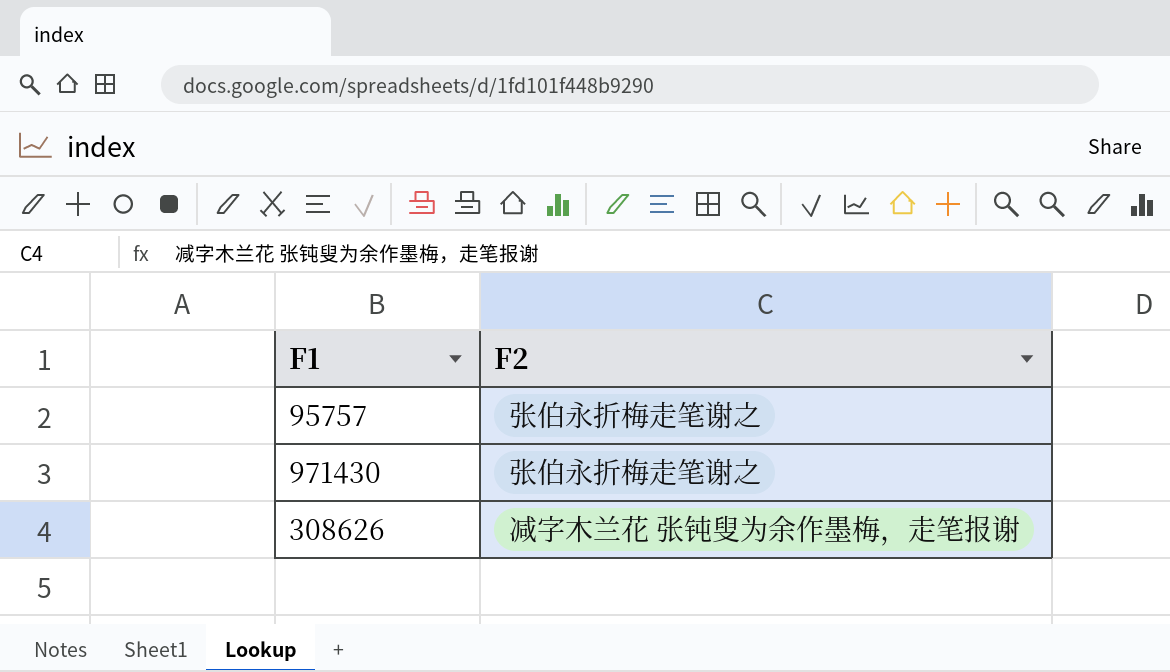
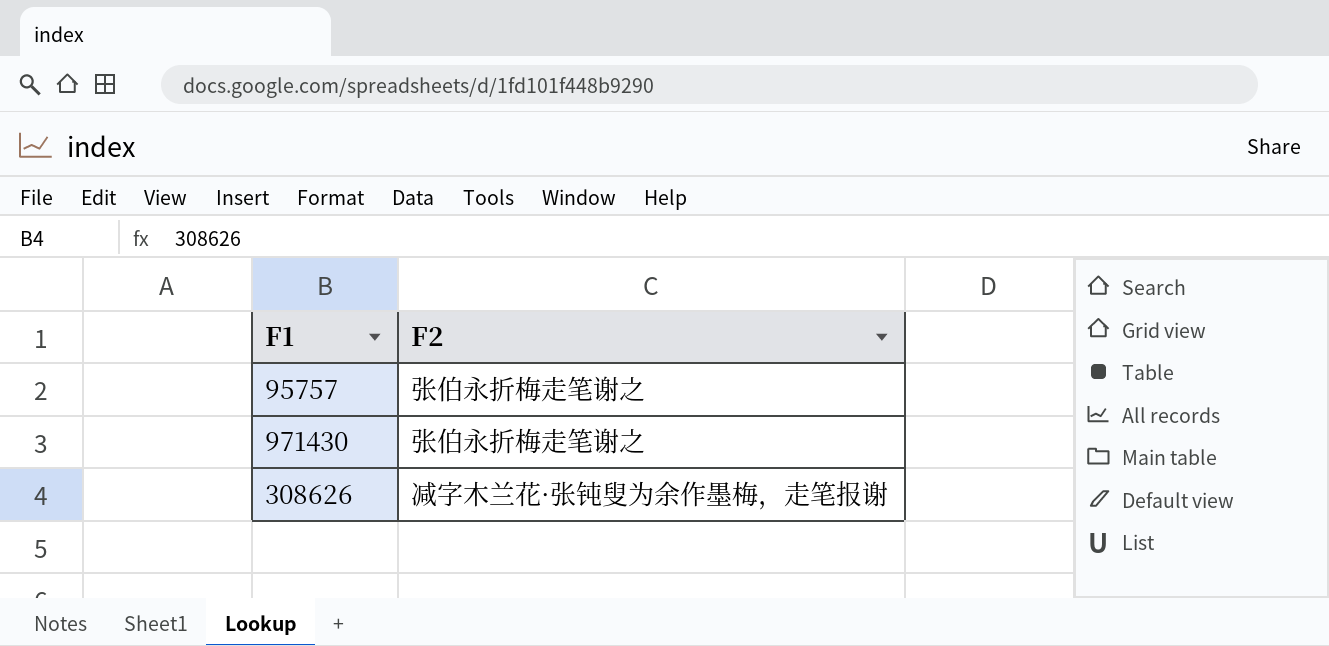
308626 | F2: 减字木兰花 张钝叟为余作墨梅，走笔报谢 -> 减字木兰花·张钝叟为余作墨梅，走笔报谢

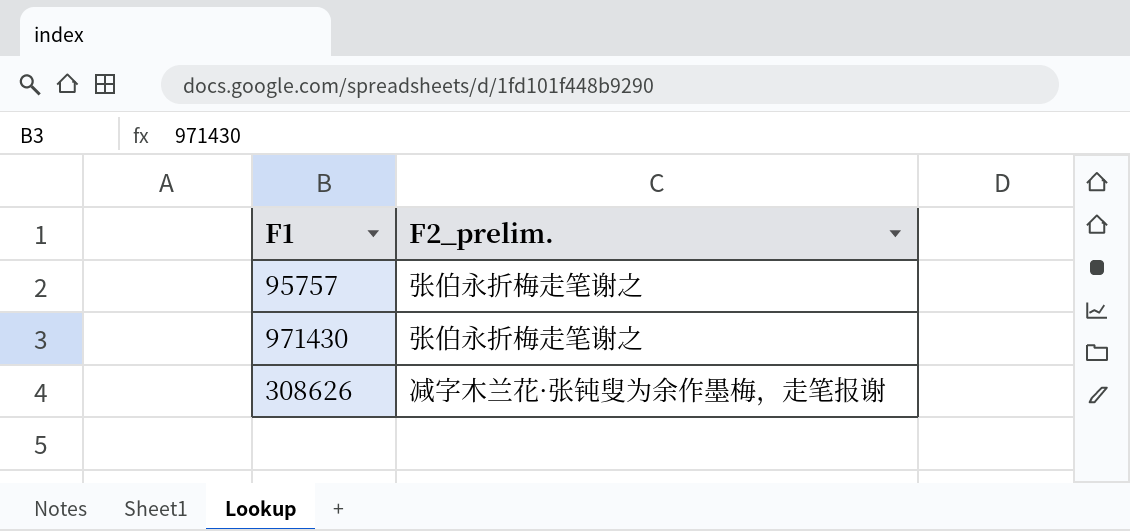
column name: F2 -> F2_prelim.

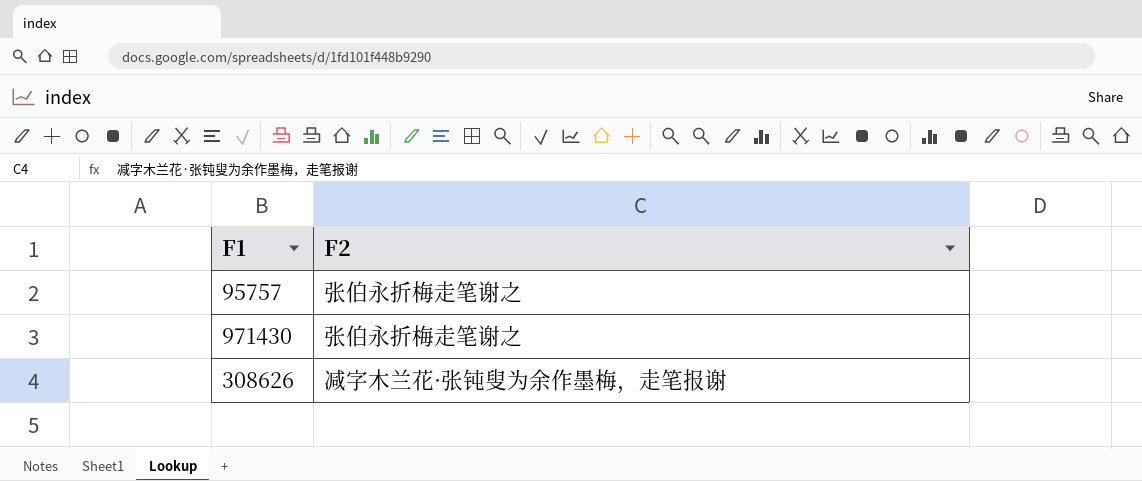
column name: F2_prelim. -> F2

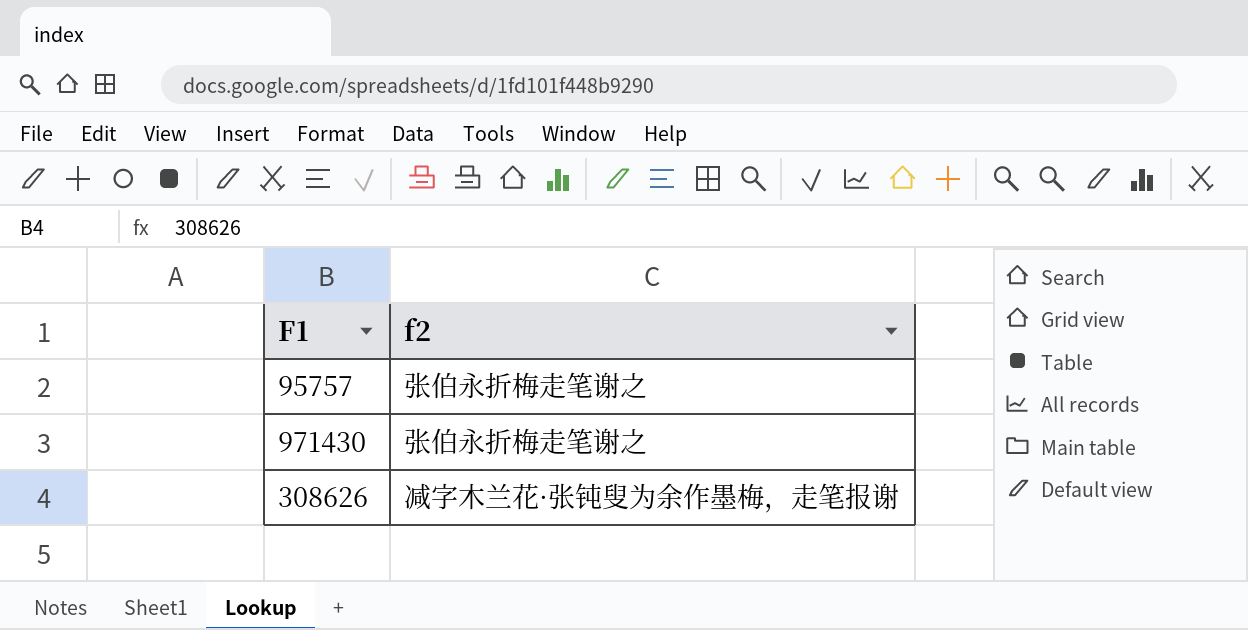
column name: F2 -> f2

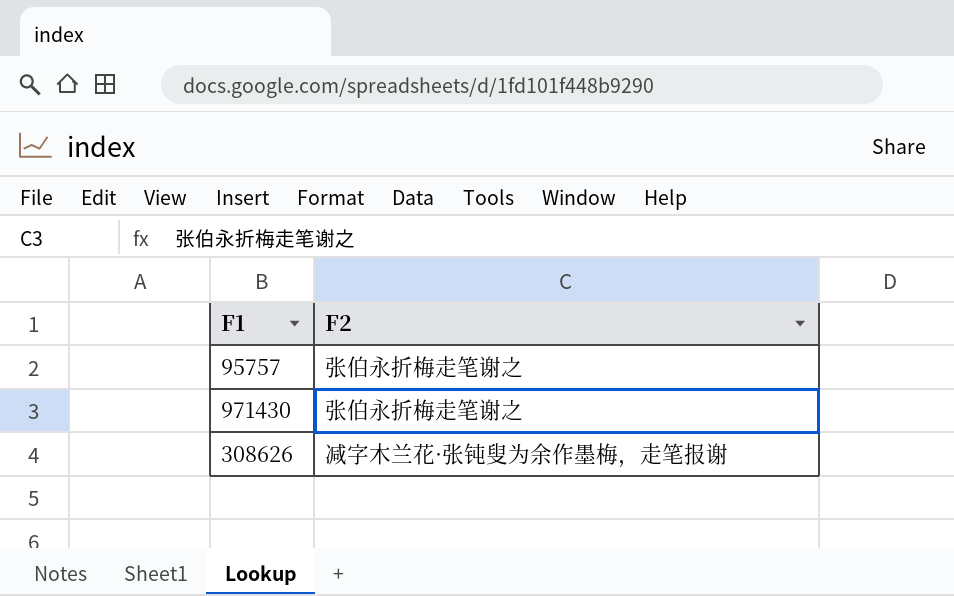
column name: f2 -> F2

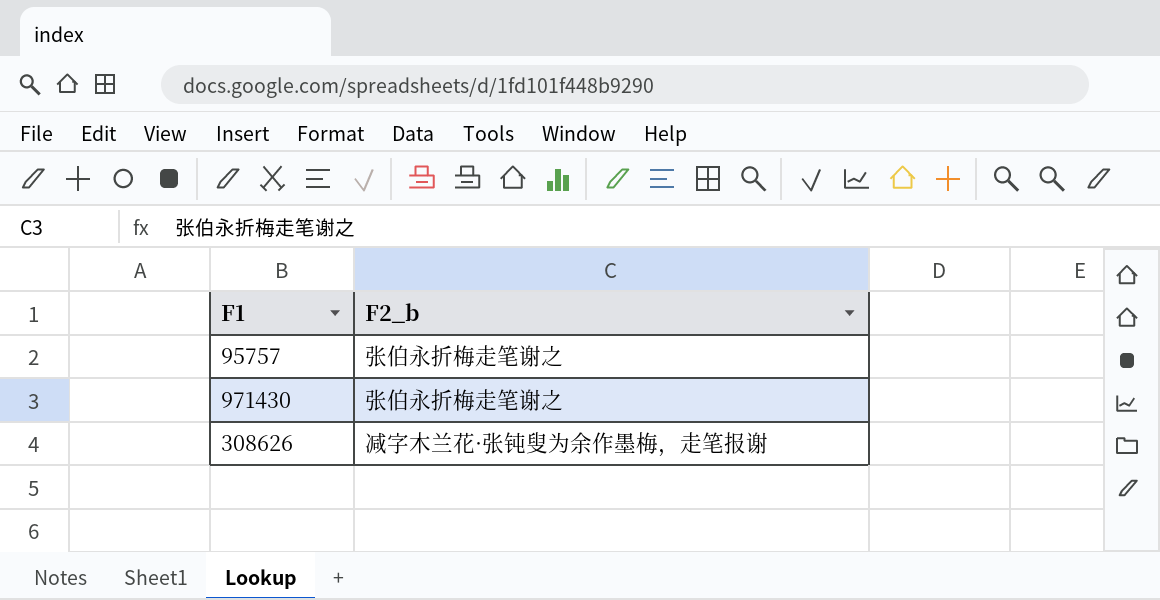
column name: F2 -> F2_b

